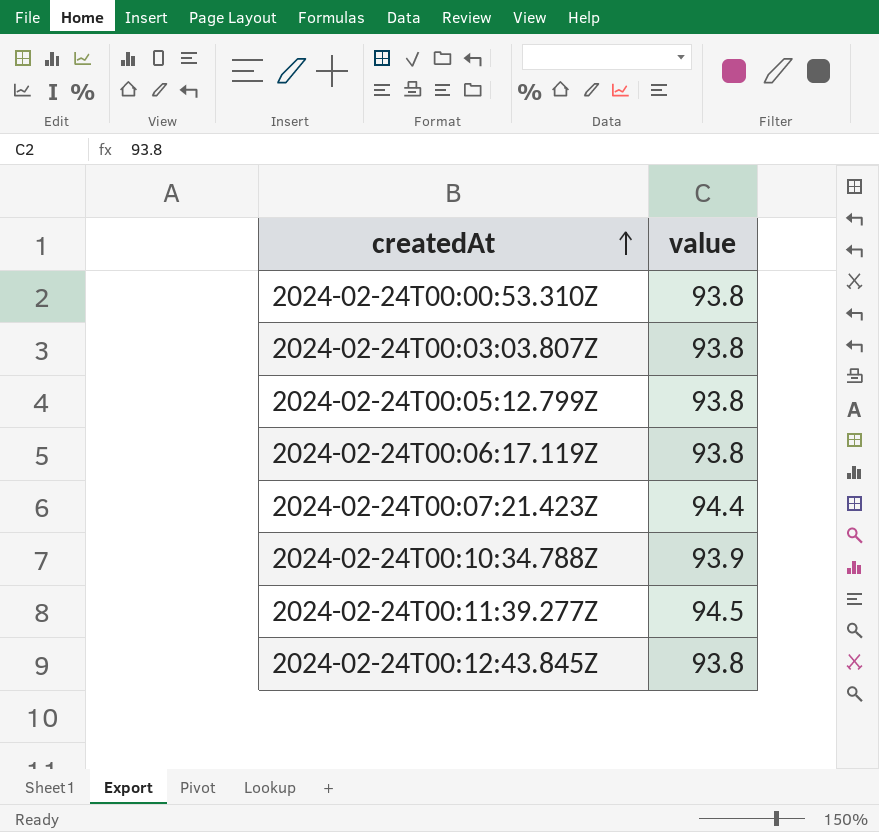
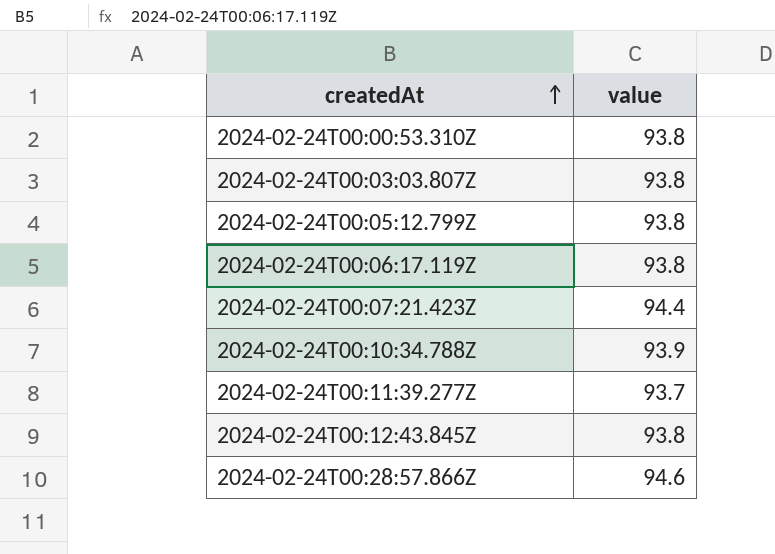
2024-02-24T00:11:39.277Z | value: 94.5 -> 93.7
row 2024-02-24T00:28:57.866Z: none -> 94.6

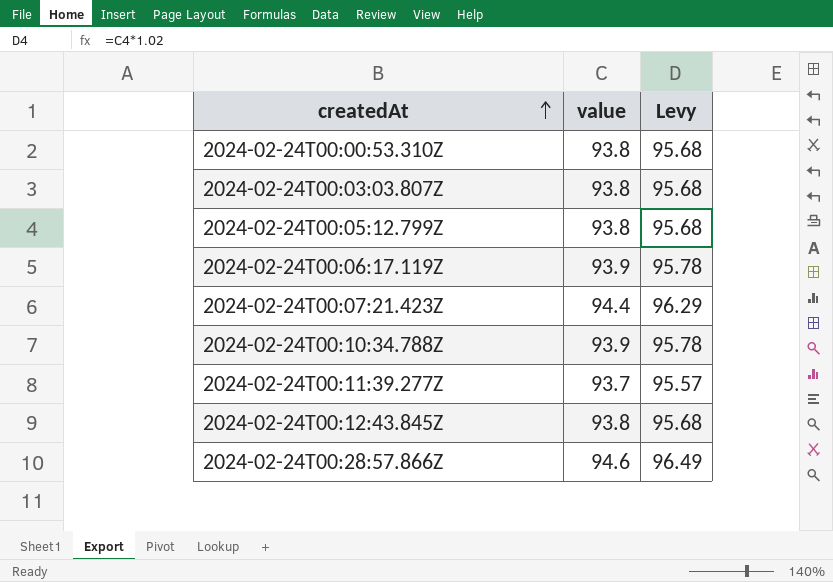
column Levy | formula: none -> [value] * 1.02
2024-02-24T00:06:17.119Z | value: 93.8 -> 93.9

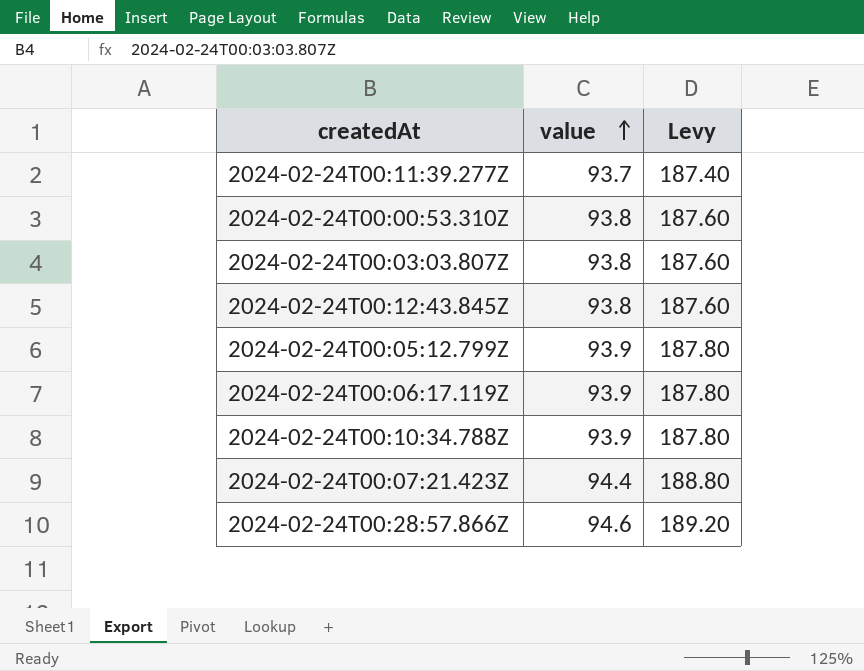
row order: createdAt ascending -> value ascending
column Levy | formula: [value] * 1.02 -> [value] * 2
2024-02-24T00:05:12.799Z | value: 93.8 -> 93.9

